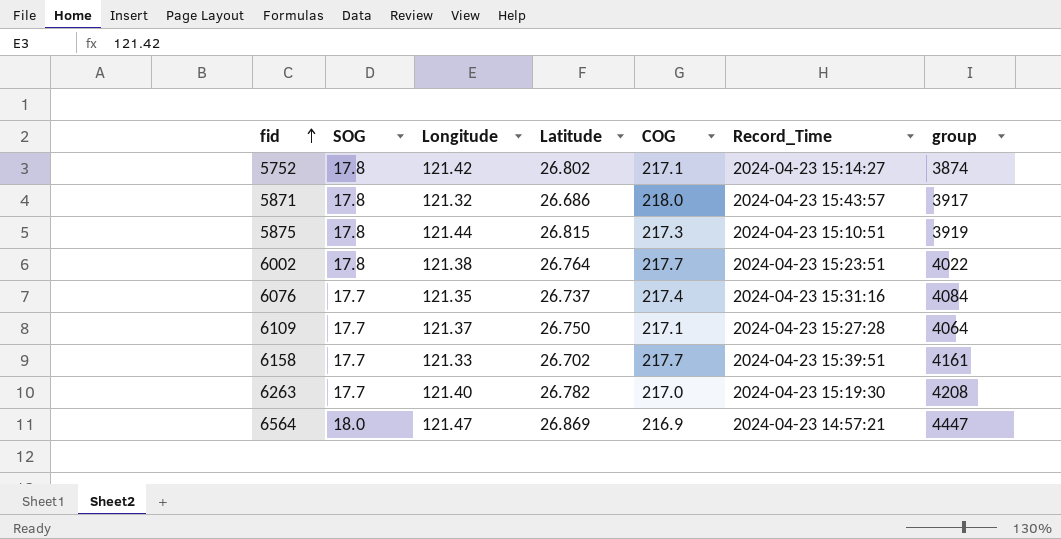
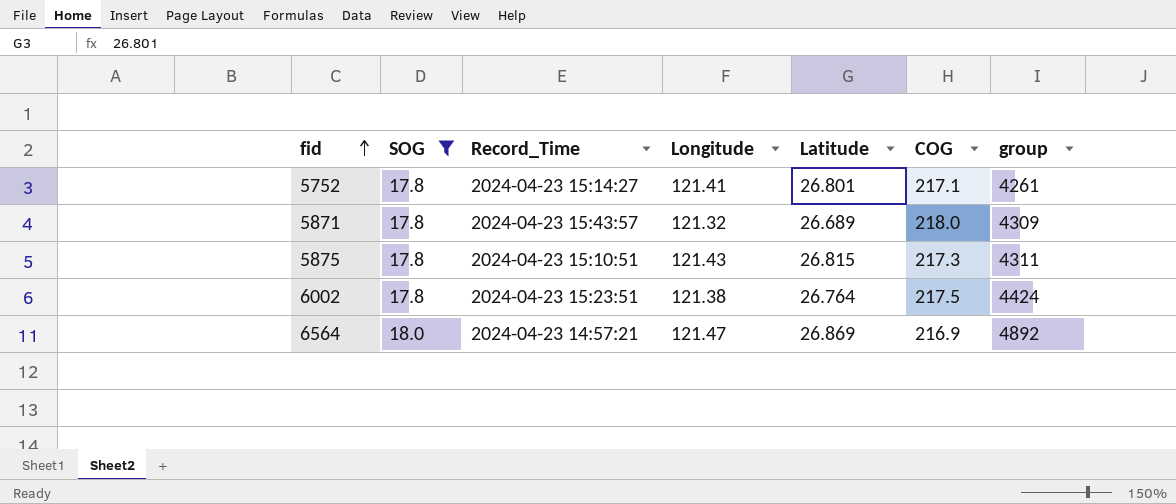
filter: none -> SOG != 17.7
column Record_Time | position: 6 -> 3
5752 | Longitude: 121.42 -> 121.41
5752 | Latitude: 26.802 -> 26.801
5752 | group: 3874 -> 4261
5871 | Latitude: 26.686 -> 26.689
5871 | group: 3917 -> 4309
5875 | Longitude: 121.44 -> 121.43
5875 | group: 3919 -> 4311
6002 | COG: 217.7 -> 217.5
6002 | group: 4022 -> 4424
6564 | group: 4447 -> 4892

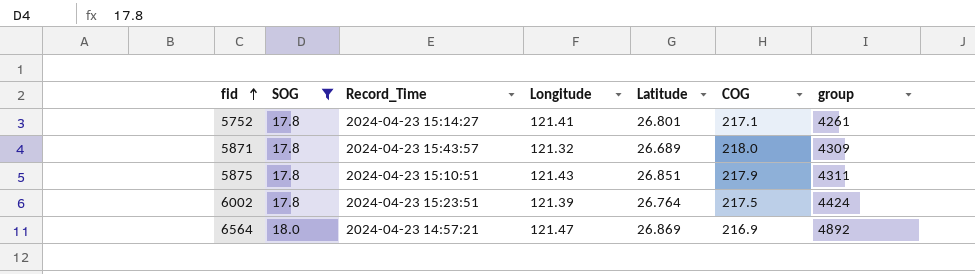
5875 | Latitude: 26.815 -> 26.851
5875 | COG: 217.3 -> 217.9
6002 | Longitude: 121.38 -> 121.39

